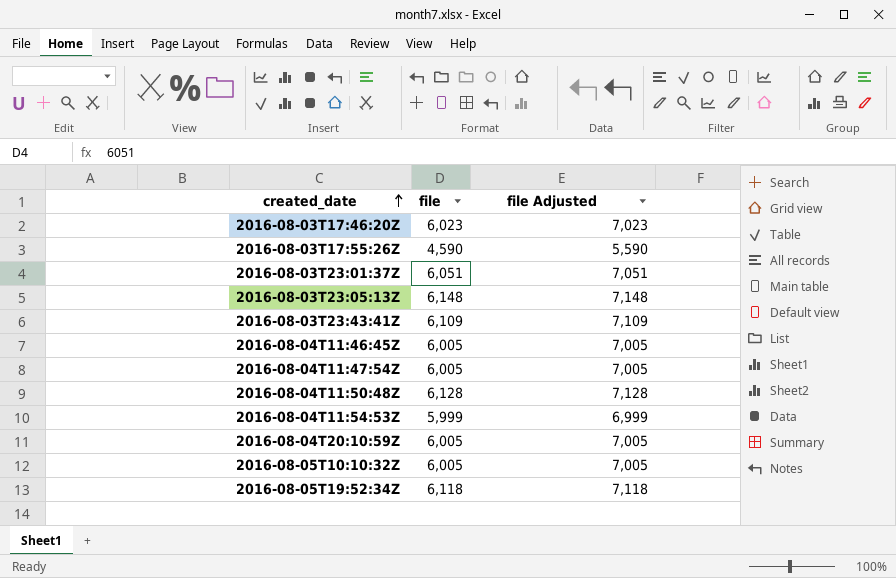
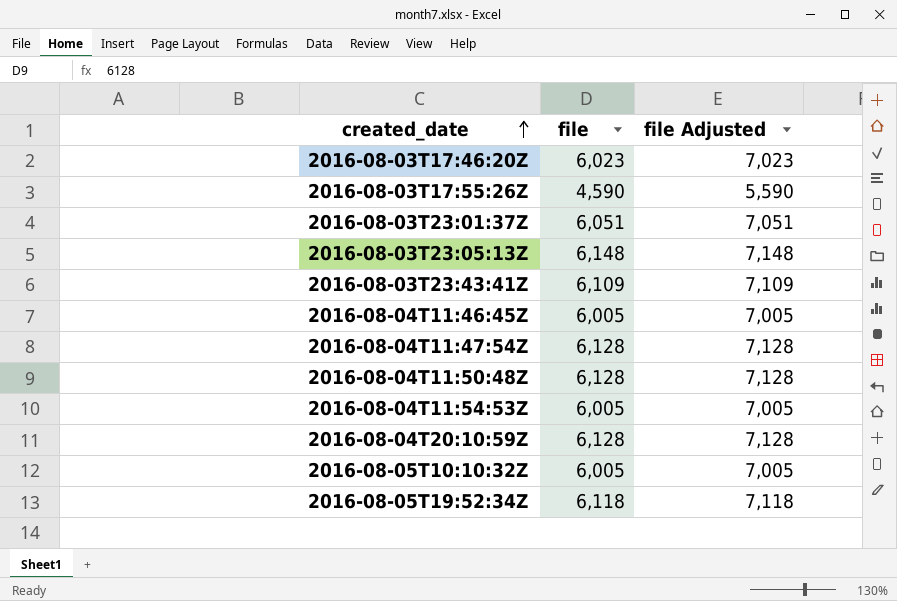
2016-08-04T11:47:54Z | file: 6,005 -> 6,128
2016-08-04T11:47:54Z | file Adjusted: 7,005 -> 7,128
2016-08-04T11:54:53Z | file: 5,999 -> 6,005
2016-08-04T11:54:53Z | file Adjusted: 6,999 -> 7,005
2016-08-04T20:10:59Z | file: 6,005 -> 6,128
2016-08-04T20:10:59Z | file Adjusted: 7,005 -> 7,128

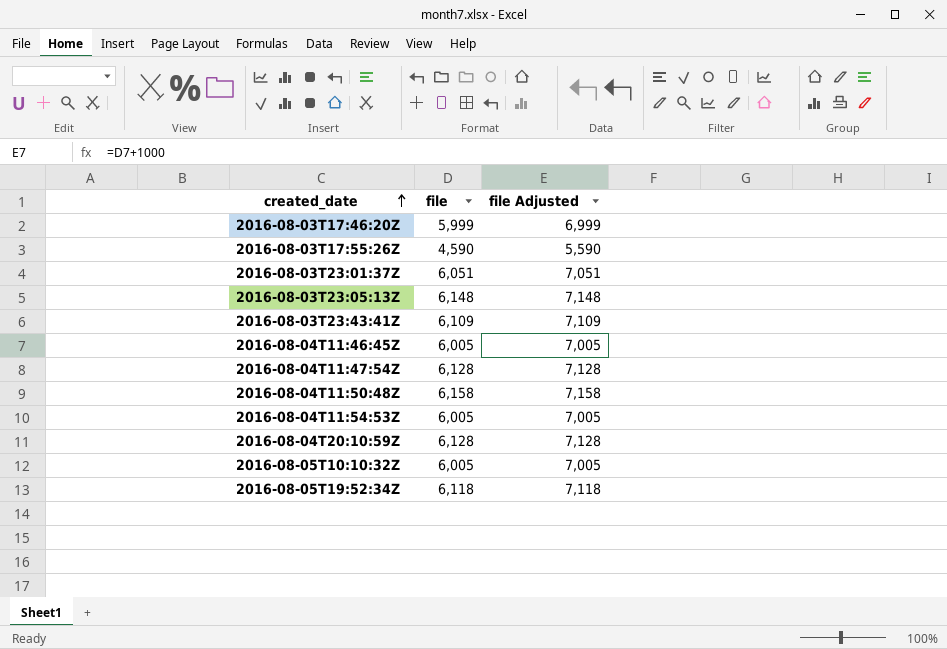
2016-08-03T17:46:20Z | file: 6,023 -> 5,999
2016-08-03T17:46:20Z | file Adjusted: 7,023 -> 6,999
2016-08-04T11:50:48Z | file: 6,128 -> 6,158
2016-08-04T11:50:48Z | file Adjusted: 7,128 -> 7,158

